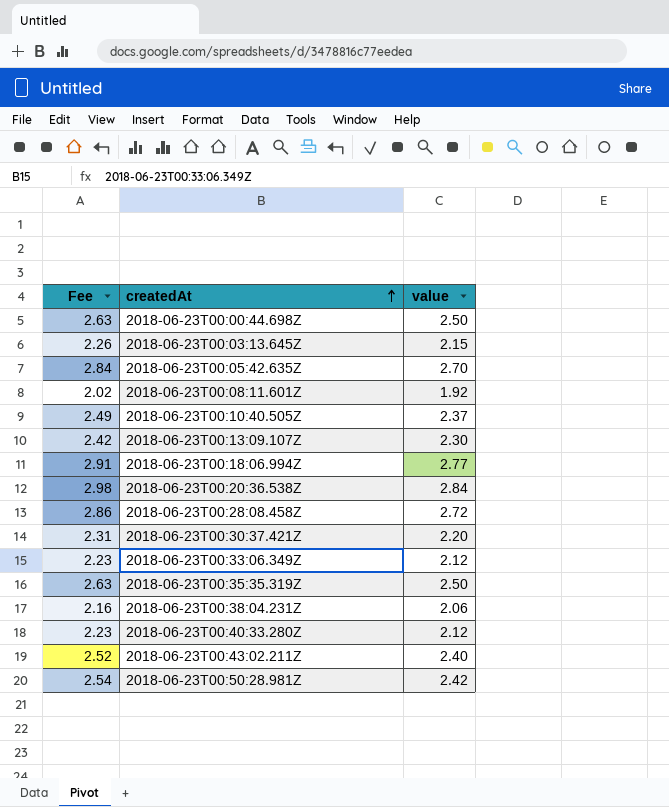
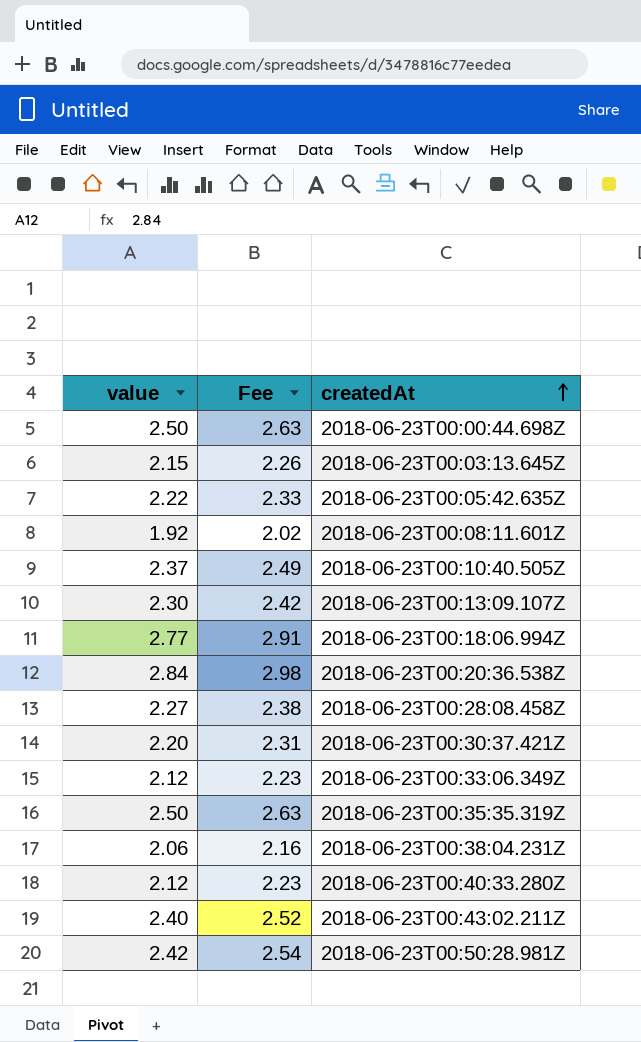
column value | position: 3 -> 1
2018-06-23T00:05:42.635Z | value: 2.70 -> 2.22
2018-06-23T00:05:42.635Z | Fee: 2.84 -> 2.33
2018-06-23T00:28:08.458Z | value: 2.72 -> 2.27
2018-06-23T00:28:08.458Z | Fee: 2.86 -> 2.38

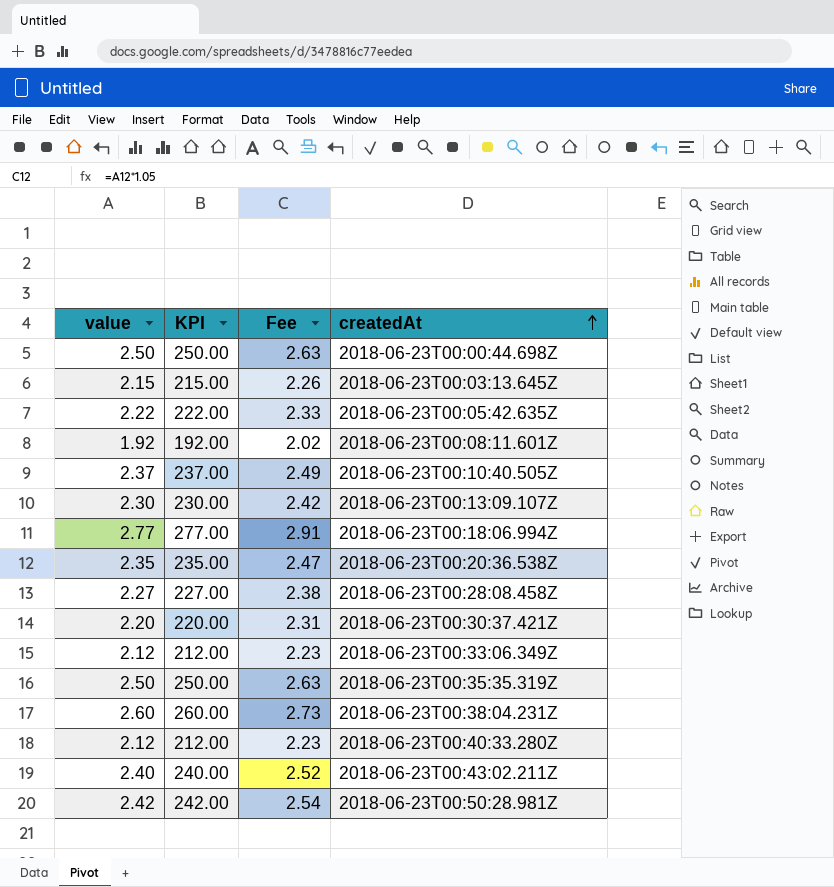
column KPI | formula: none -> [value] * 100
2018-06-23T00:20:36.538Z | value: 2.84 -> 2.35
2018-06-23T00:20:36.538Z | Fee: 2.98 -> 2.47
2018-06-23T00:38:04.231Z | value: 2.06 -> 2.60
2018-06-23T00:38:04.231Z | Fee: 2.16 -> 2.73

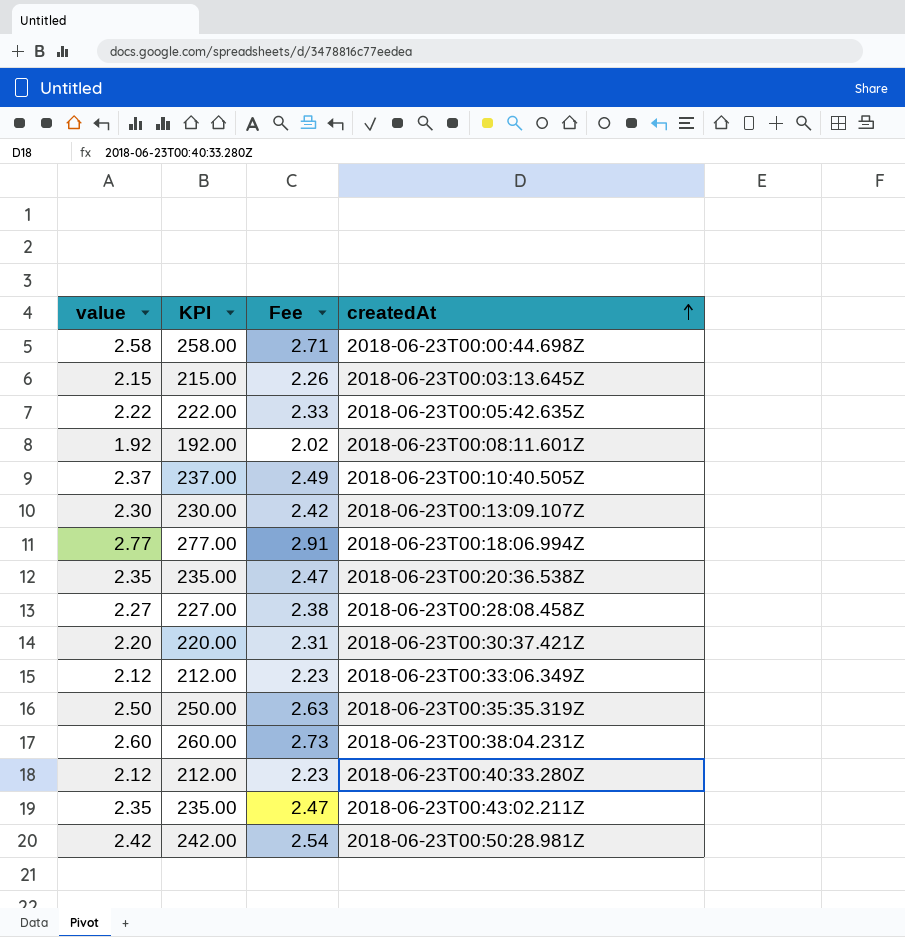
2018-06-23T00:00:44.698Z | value: 2.50 -> 2.58
2018-06-23T00:00:44.698Z | KPI: 250.00 -> 258.00
2018-06-23T00:00:44.698Z | Fee: 2.63 -> 2.71
2018-06-23T00:43:02.211Z | value: 2.40 -> 2.35
2018-06-23T00:43:02.211Z | KPI: 240.00 -> 235.00
2018-06-23T00:43:02.211Z | Fee: 2.52 -> 2.47

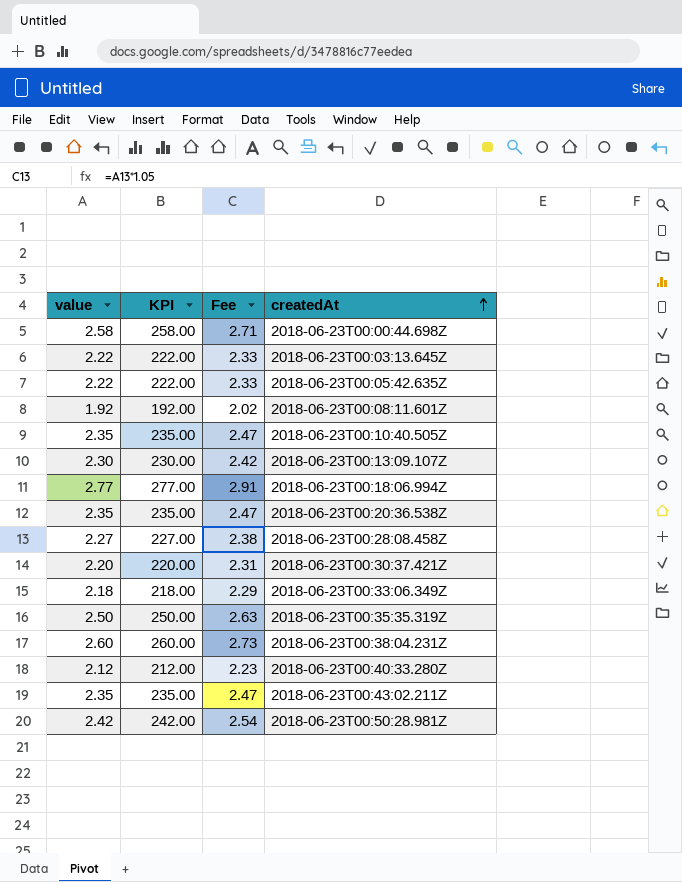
2018-06-23T00:03:13.645Z | value: 2.15 -> 2.22
2018-06-23T00:03:13.645Z | KPI: 215.00 -> 222.00
2018-06-23T00:03:13.645Z | Fee: 2.26 -> 2.33
2018-06-23T00:10:40.505Z | value: 2.37 -> 2.35
2018-06-23T00:10:40.505Z | KPI: 237.00 -> 235.00
2018-06-23T00:10:40.505Z | Fee: 2.49 -> 2.47
2018-06-23T00:33:06.349Z | value: 2.12 -> 2.18
2018-06-23T00:33:06.349Z | KPI: 212.00 -> 218.00
2018-06-23T00:33:06.349Z | Fee: 2.23 -> 2.29

